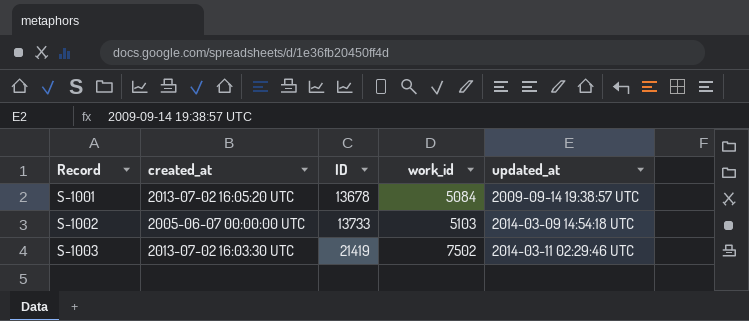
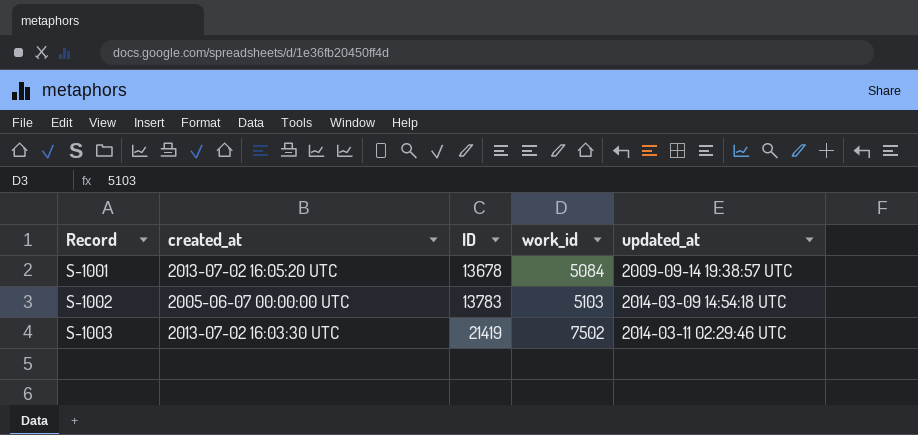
S-1002 | ID: 13733 -> 13783

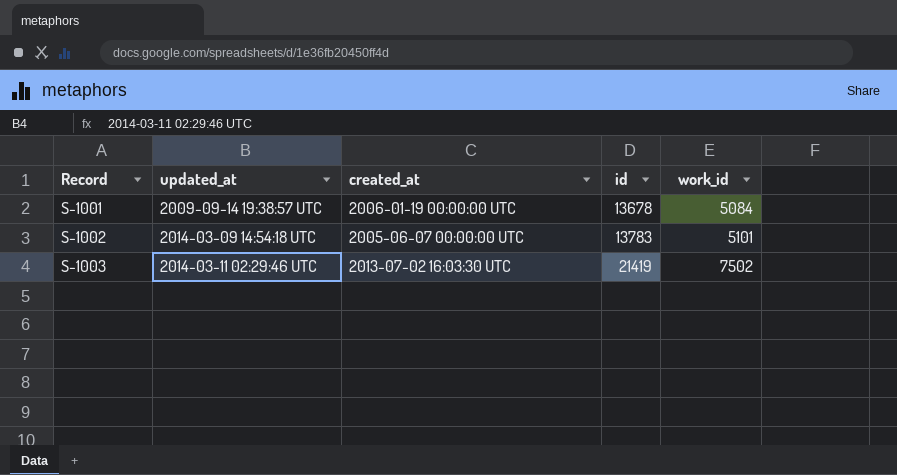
column updated_at | position: 5 -> 2
column name: ID -> id
S-1001 | created_at: 2013-07-02 16:05:20 UTC -> 2006-01-19 00:00:00 UTC
S-1002 | work_id: 5103 -> 5101

